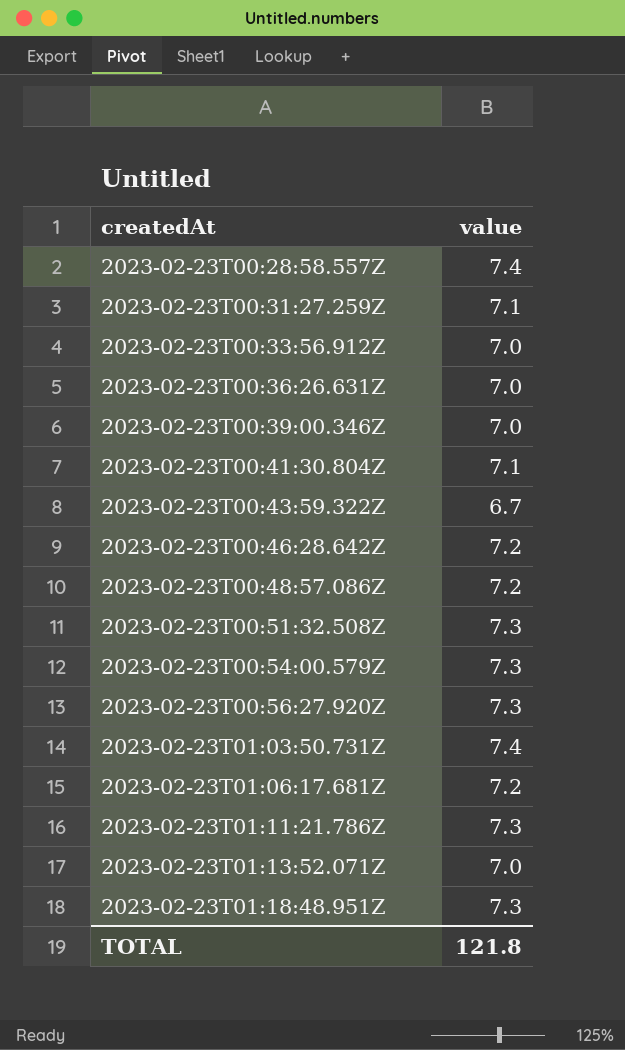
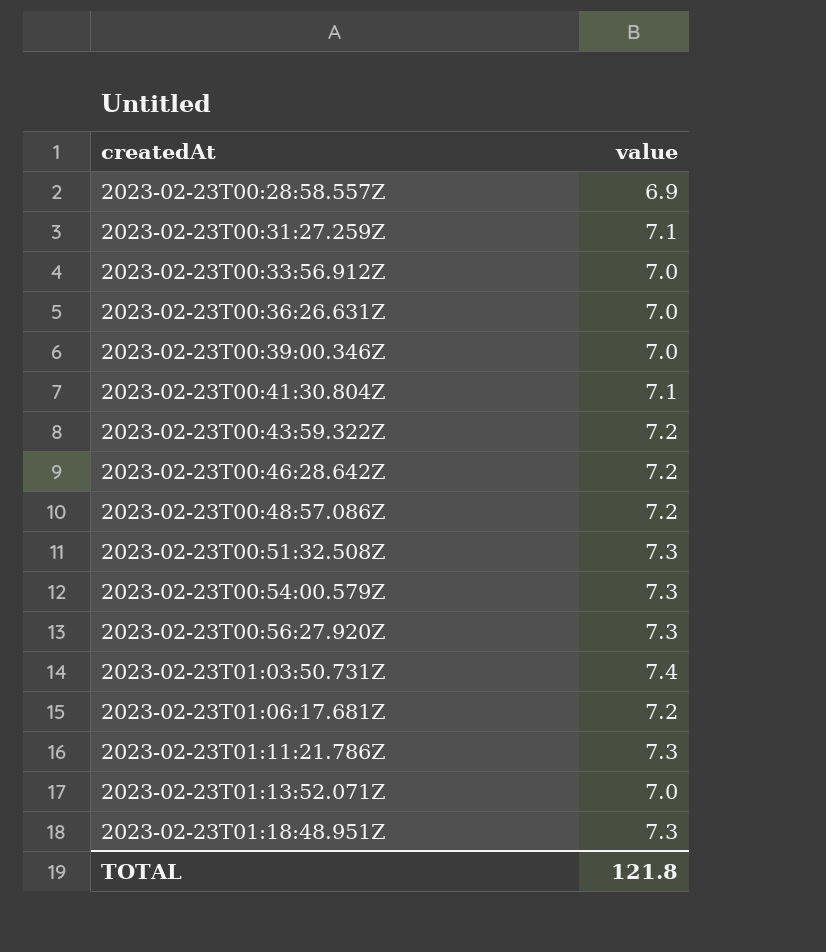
2023-02-23T00:28:58.557Z | value: 7.4 -> 6.9
2023-02-23T00:43:59.322Z | value: 6.7 -> 7.2

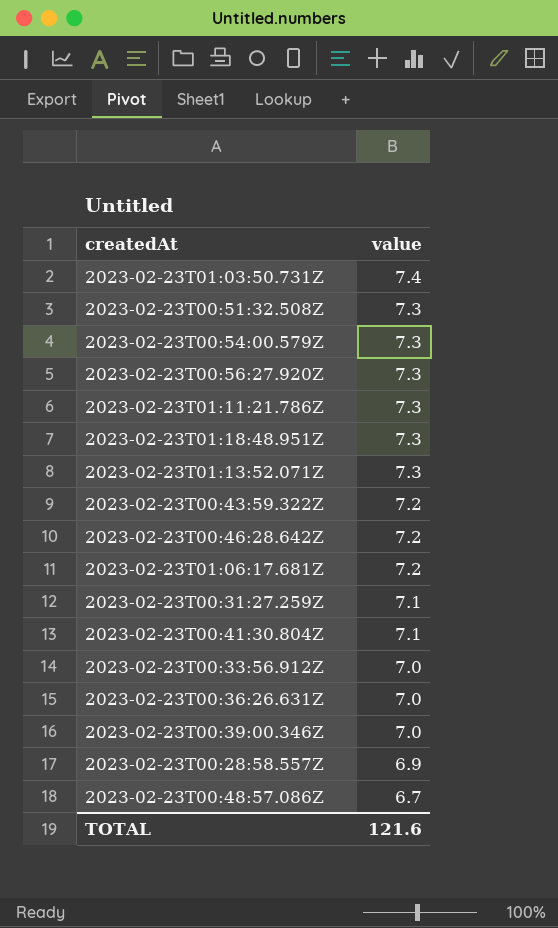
row order: createdAt ascending -> value descending
2023-02-23T01:13:52.071Z | value: 7.0 -> 7.3
2023-02-23T00:48:57.086Z | value: 7.2 -> 6.7
TOTAL | value: 121.8 -> 121.6

